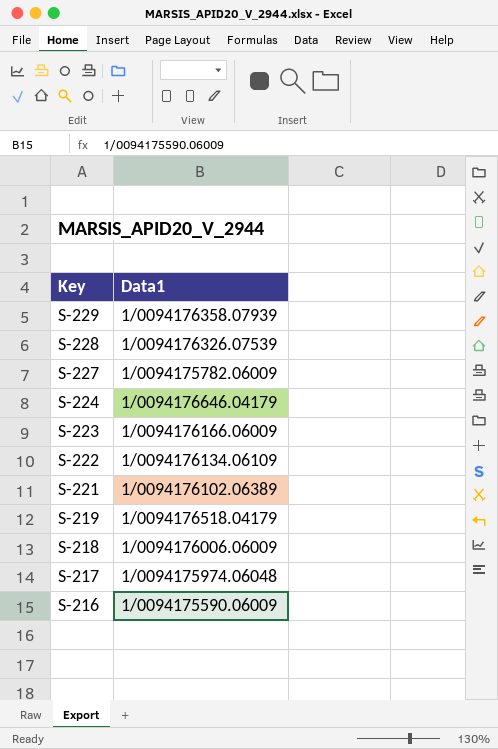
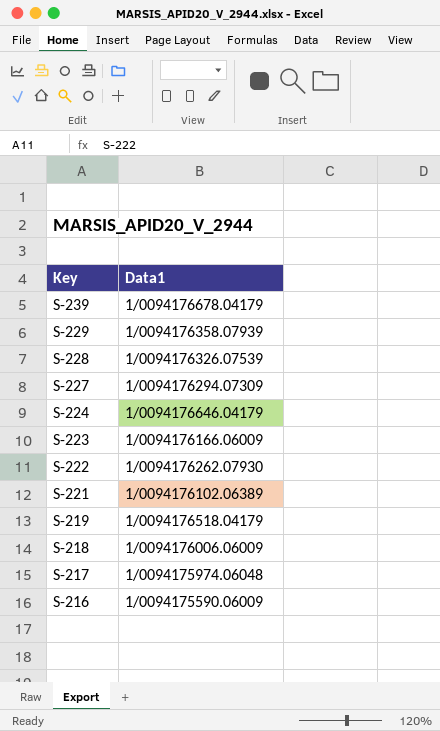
row S-239: none -> 1/0094176678.04179
S-227 | Data1: 1/0094175782.06009 -> 1/0094176294.07309
S-222 | Data1: 1/0094176134.06109 -> 1/0094176262.07930

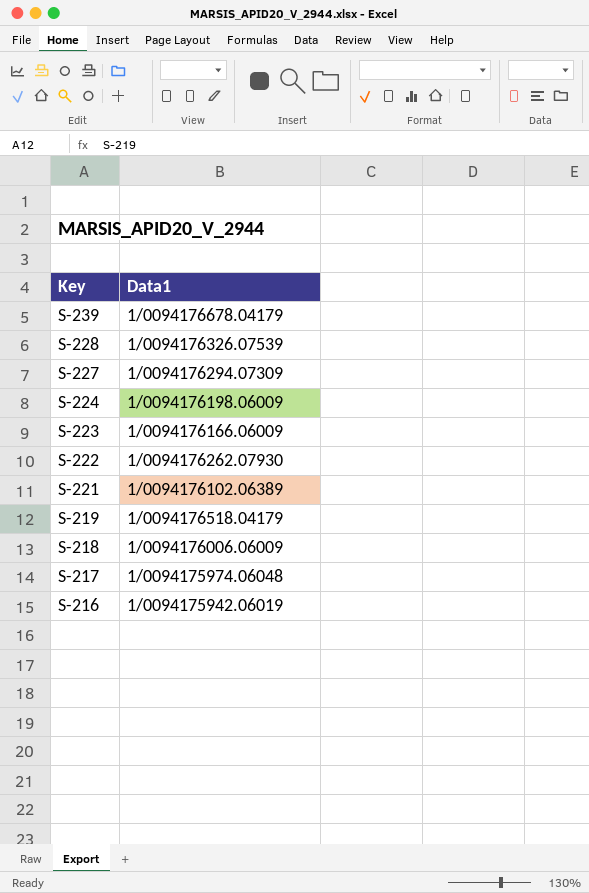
row S-229: 1/0094176358.07939 -> none
S-224 | Data1: 1/0094176646.04179 -> 1/0094176198.06009
S-216 | Data1: 1/0094175590.06009 -> 1/0094175942.06019

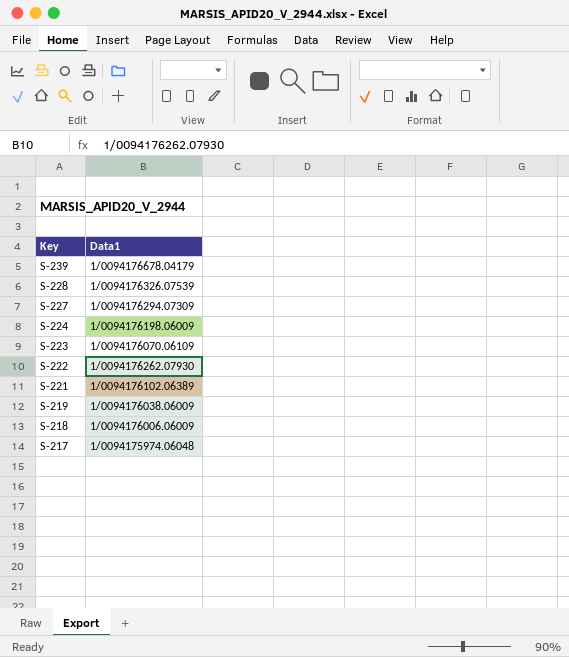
row S-216: 1/0094175942.06019 -> none
S-223 | Data1: 1/0094176166.06009 -> 1/0094176070.06109
S-219 | Data1: 1/0094176518.04179 -> 1/0094176038.06009

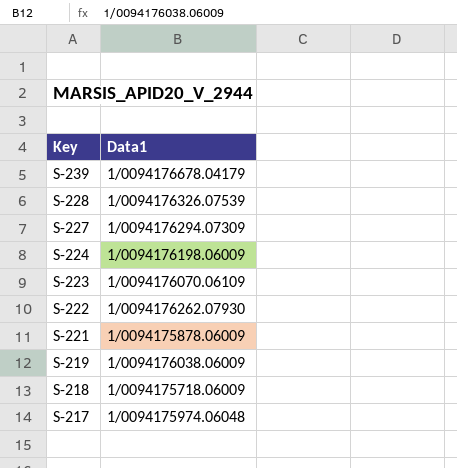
S-221 | Data1: 1/0094176102.06389 -> 1/0094175878.06009
S-218 | Data1: 1/0094176006.06009 -> 1/0094175718.06009

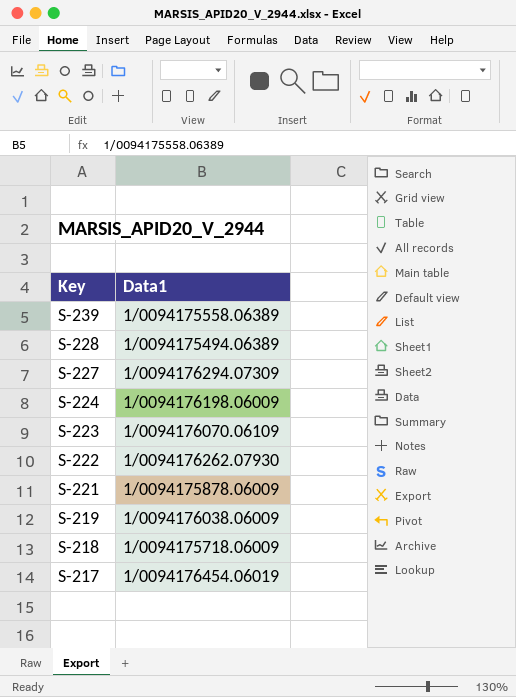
S-239 | Data1: 1/0094176678.04179 -> 1/0094175558.06389
S-228 | Data1: 1/0094176326.07539 -> 1/0094175494.06389
S-217 | Data1: 1/0094175974.06048 -> 1/0094176454.06019

